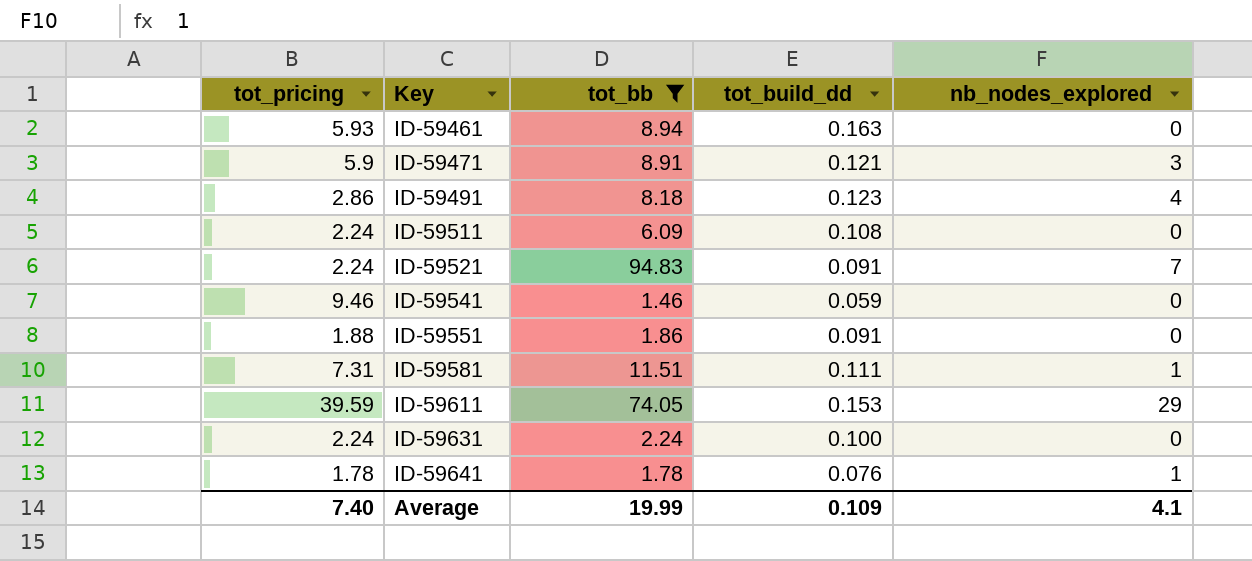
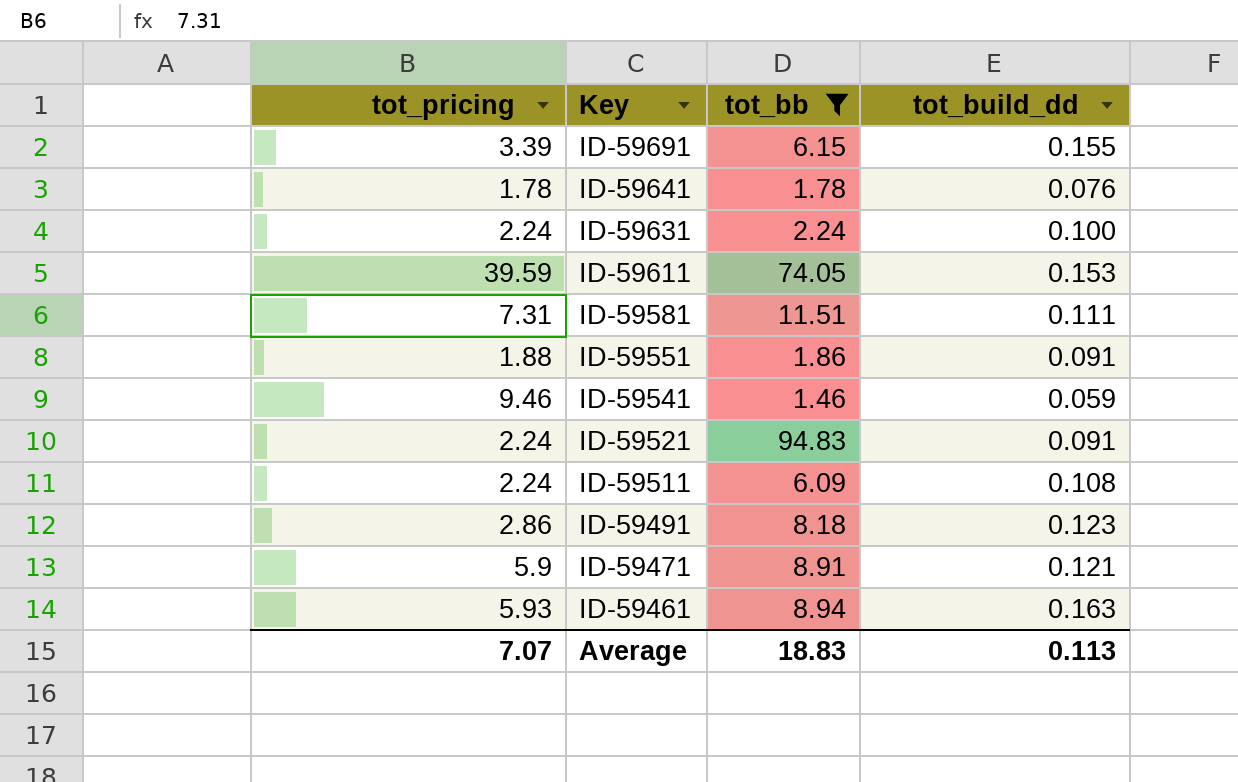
row order: Key ascending -> Key descending
column nb_nodes_explored | position: 5 -> none
row ID-59691: none -> 3.39 | 6.15 | 0.155
Average | tot_pricing: 7.40 -> 7.07
Average | tot_bb: 19.99 -> 18.83
Average | tot_build_dd: 0.109 -> 0.113

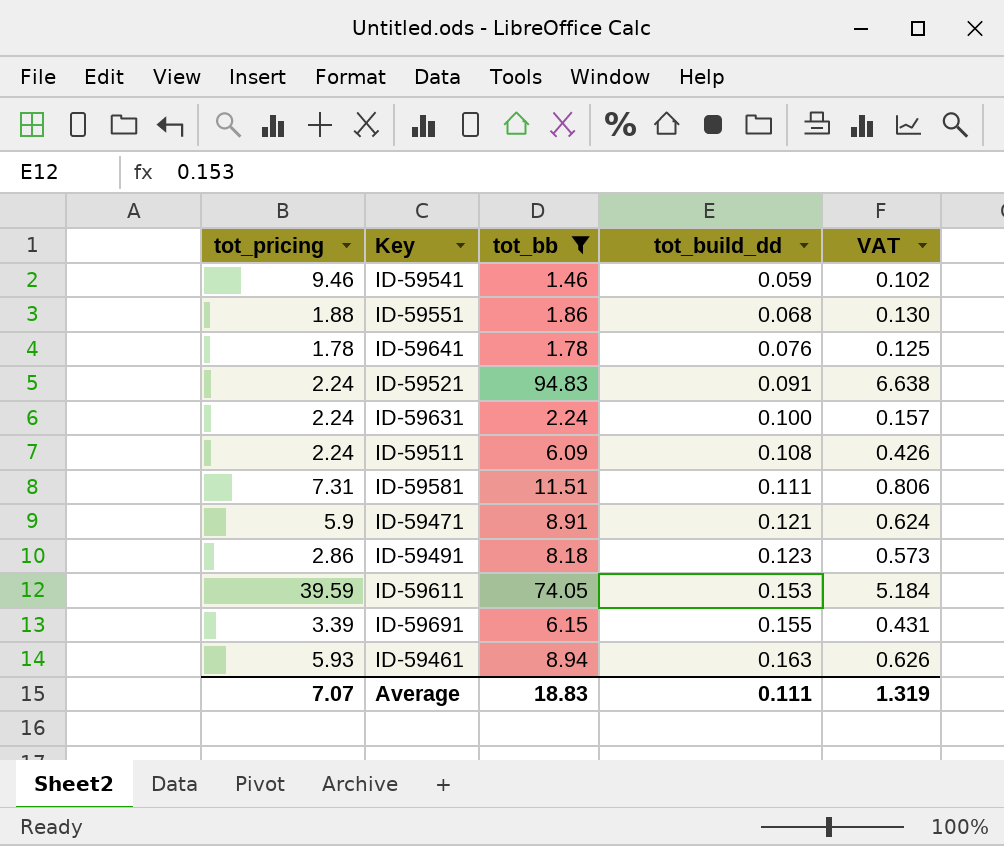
row order: Key descending -> tot_build_dd ascending
column VAT | formula: none -> [tot_bb] * 0.07
ID-59551 | tot_build_dd: 0.091 -> 0.068
Average | tot_build_dd: 0.113 -> 0.111

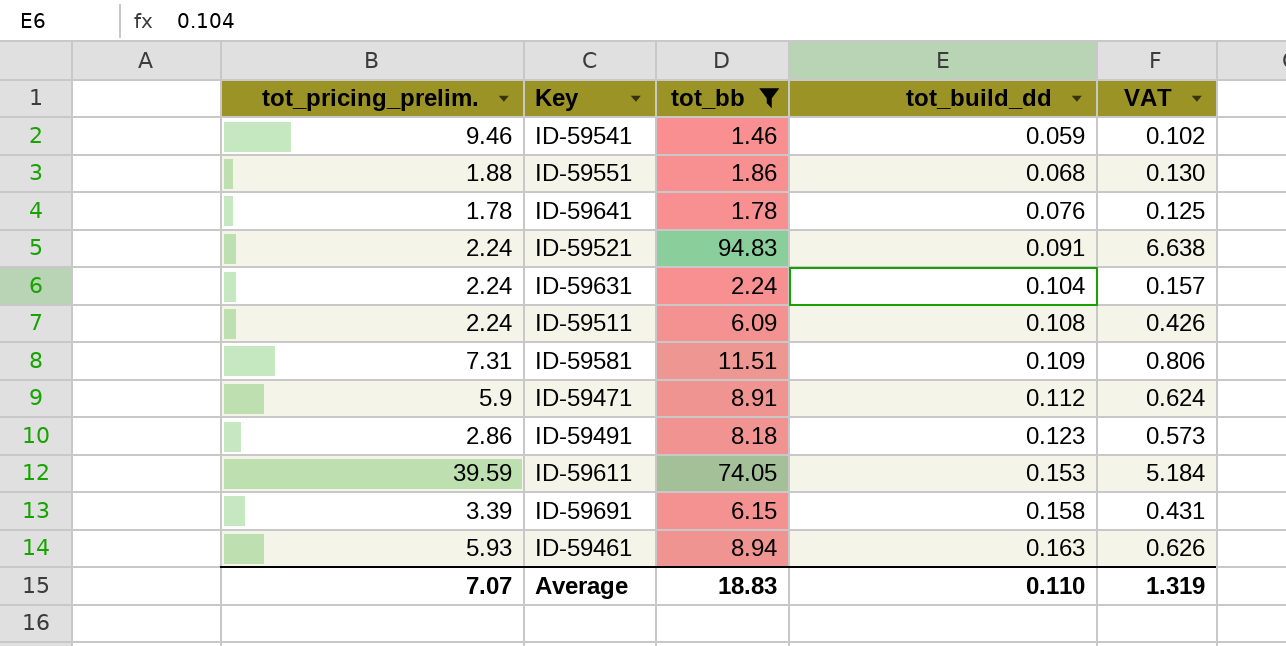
column name: tot_pricing -> tot_pricing_prelim.
ID-59631 | tot_build_dd: 0.100 -> 0.104
ID-59581 | tot_build_dd: 0.111 -> 0.109
ID-59471 | tot_build_dd: 0.121 -> 0.112
ID-59691 | tot_build_dd: 0.155 -> 0.158
Average | tot_build_dd: 0.111 -> 0.110

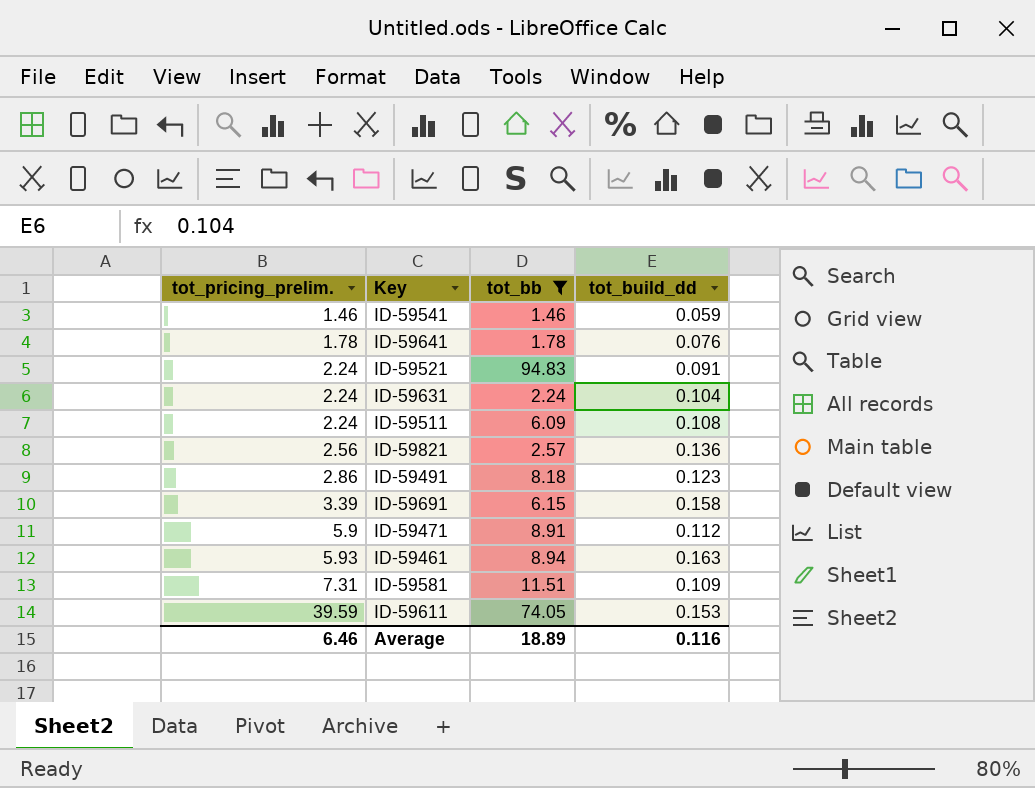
row order: tot_build_dd ascending -> tot_pricing_prelim. ascending
column VAT | formula: [tot_bb] * 0.07 -> none
row ID-59551: 1.88 | 1.86 | 0.068 | 0.130 -> none
ID-59541 | tot_pricing_prelim.: 9.46 -> 1.46
row ID-59821: none -> 2.56 | 2.57 | 0.136
Average | tot_pricing_prelim.: 7.07 -> 6.46
Average | tot_bb: 18.83 -> 18.89
Average | tot_build_dd: 0.110 -> 0.116

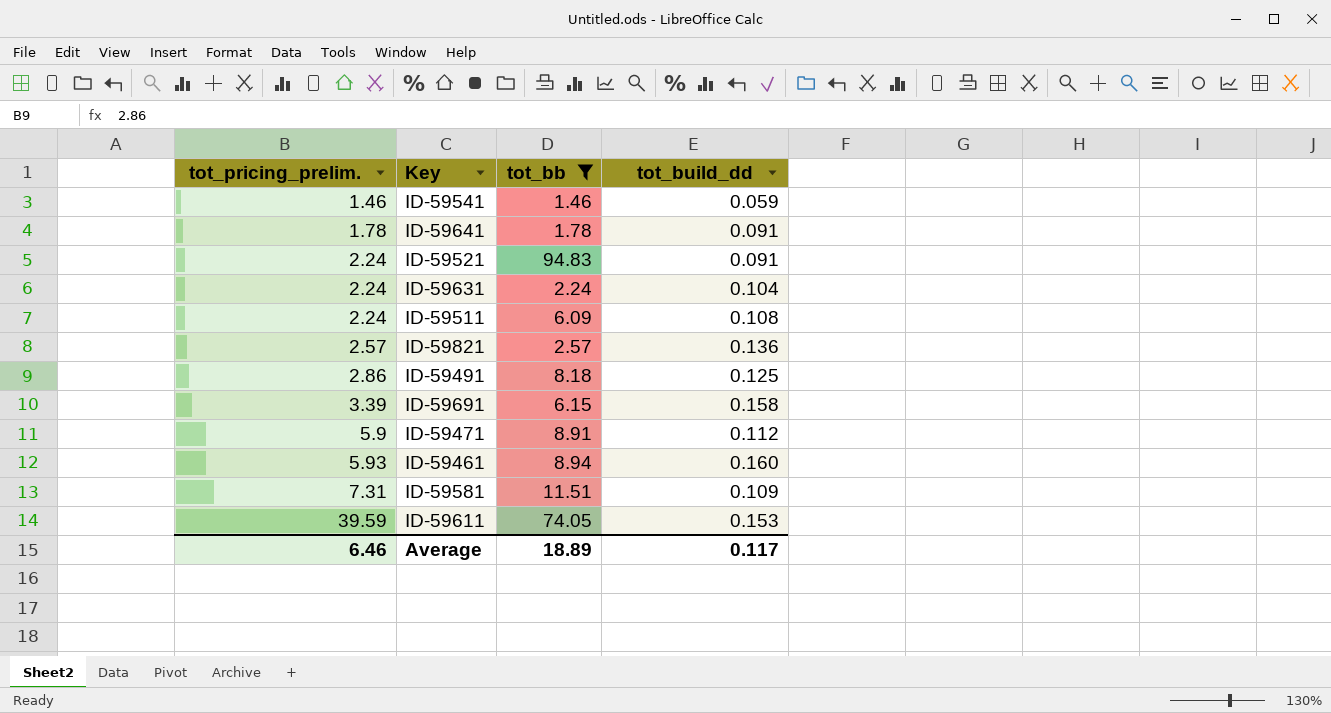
ID-59641 | tot_build_dd: 0.076 -> 0.091
ID-59821 | tot_pricing_prelim.: 2.56 -> 2.57
ID-59491 | tot_build_dd: 0.123 -> 0.125
ID-59461 | tot_build_dd: 0.163 -> 0.160
Average | tot_build_dd: 0.116 -> 0.117

